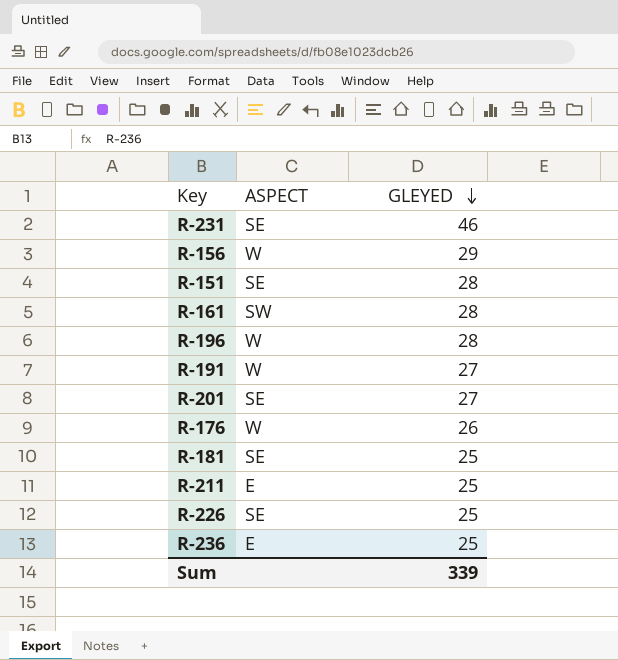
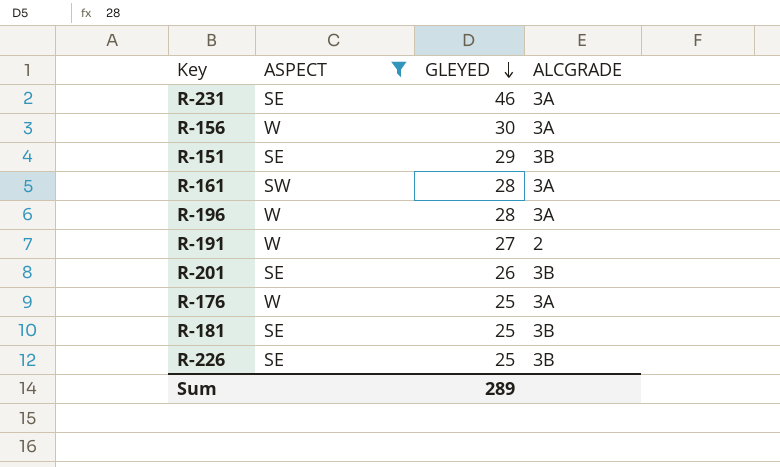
filter: none -> ASPECT != E
column ALCGRADE | position: none -> 4
R-156 | GLEYED: 29 -> 30
R-151 | GLEYED: 28 -> 29
R-201 | GLEYED: 27 -> 26
R-176 | GLEYED: 26 -> 25
Sum | GLEYED: 339 -> 289

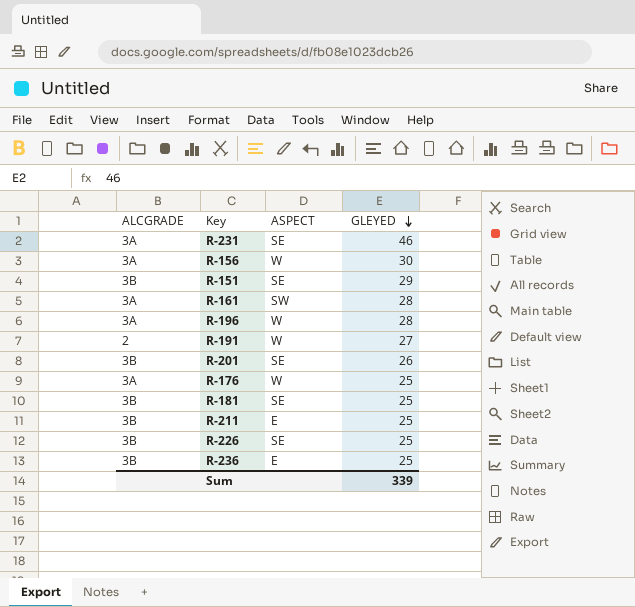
filter: ASPECT != E -> none
column ALCGRADE | position: 4 -> 1
Sum | GLEYED: 289 -> 339

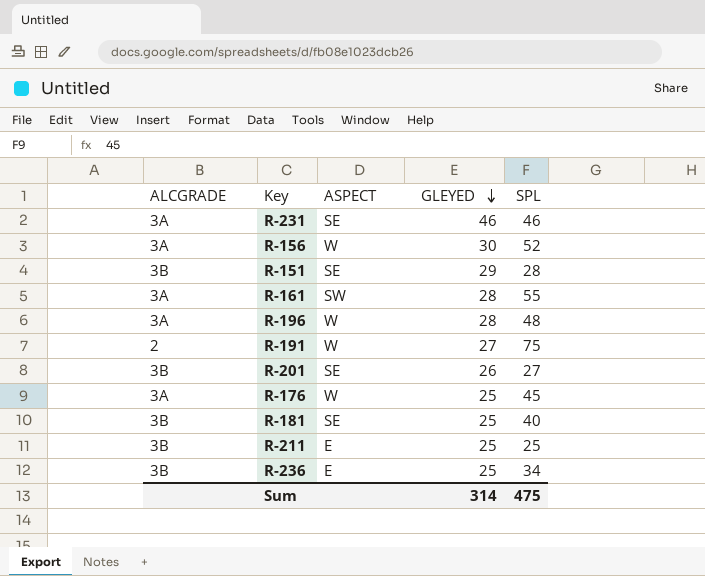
column SPL | position: none -> 5
row R-226: 3B | SE | 25 -> none
Sum | GLEYED: 339 -> 314

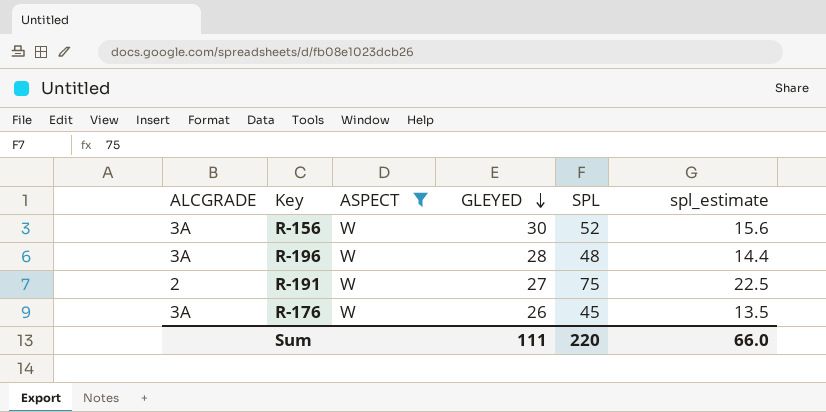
filter: none -> ASPECT = W
column spl_estimate | formula: none -> [SPL] * 0.3
R-176 | GLEYED: 25 -> 26
Sum | GLEYED: 314 -> 111
Sum | SPL: 475 -> 220

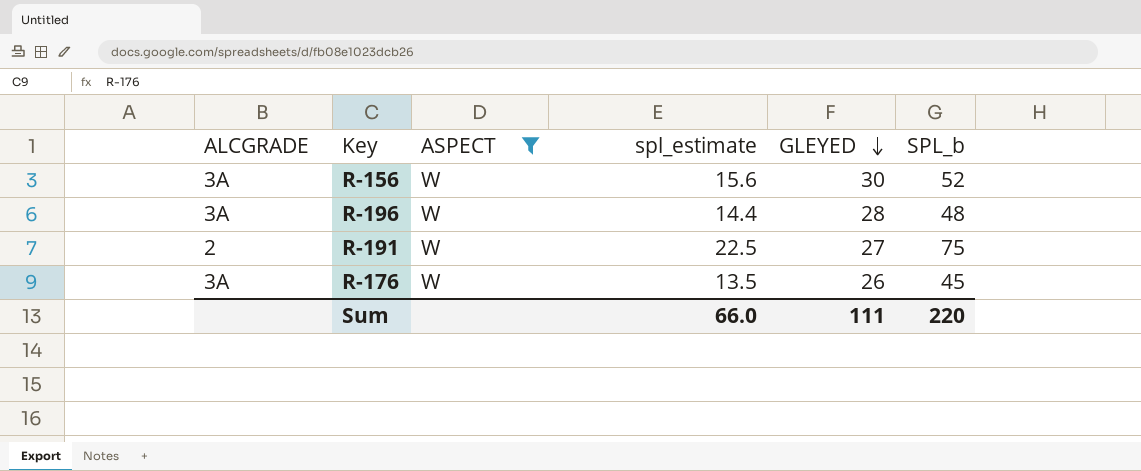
column spl_estimate | position: 6 -> 4
column name: SPL -> SPL_b

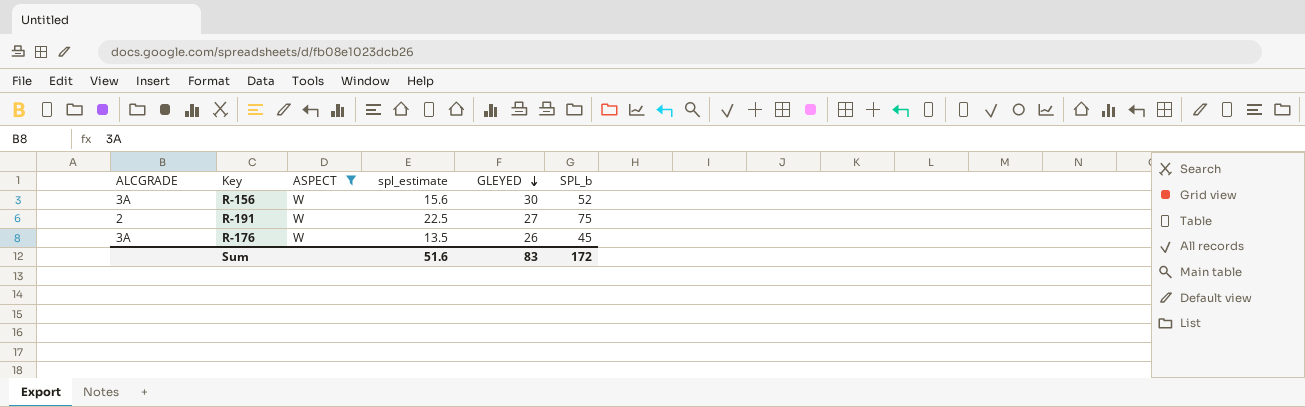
row R-196: 3A | W | 14.4 | 28 | 48 -> none
Sum | spl_estimate: 66.0 -> 51.6
Sum | GLEYED: 111 -> 83
Sum | SPL_b: 220 -> 172

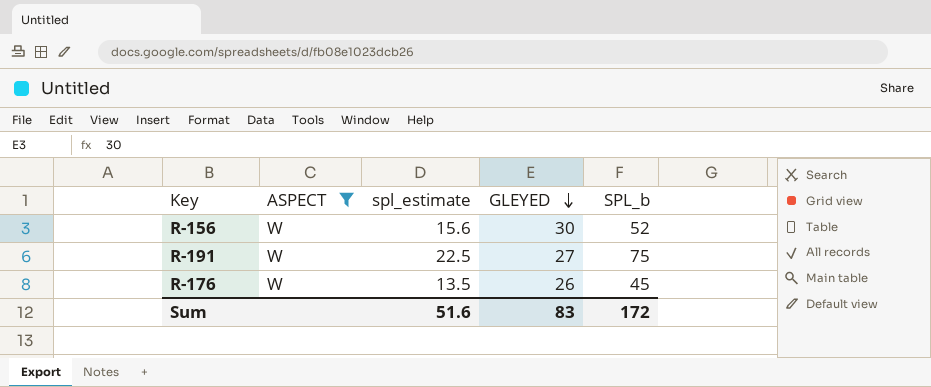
column ALCGRADE | position: 1 -> none

